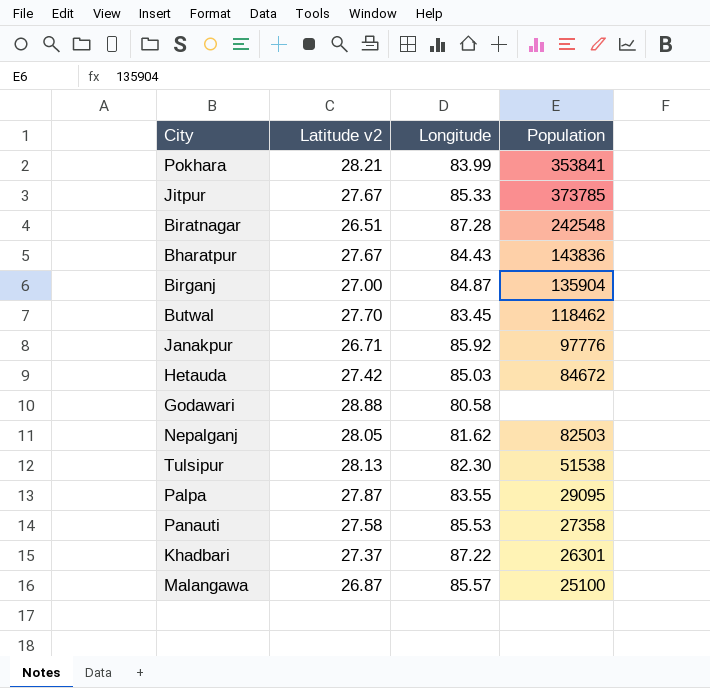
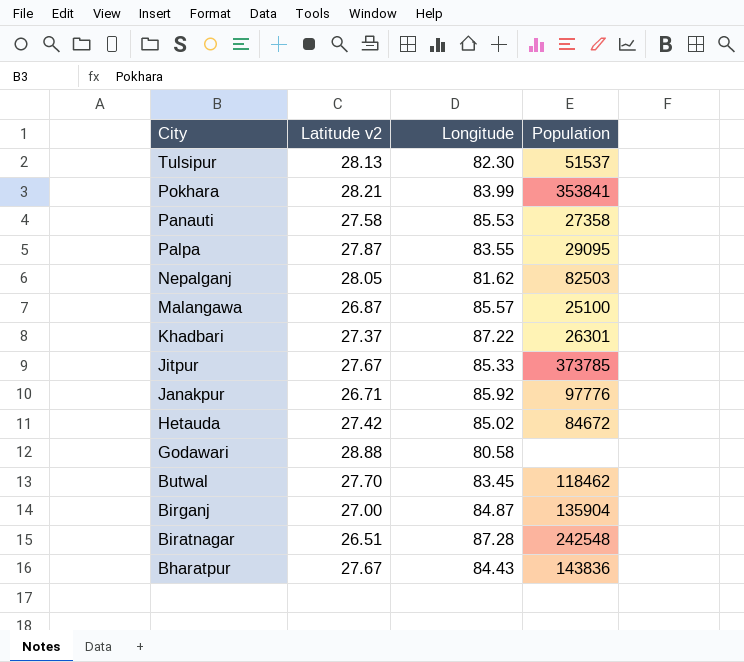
row order: none -> City descending
Tulsipur | Population: 51538 -> 51537
Hetauda | Longitude: 85.03 -> 85.02

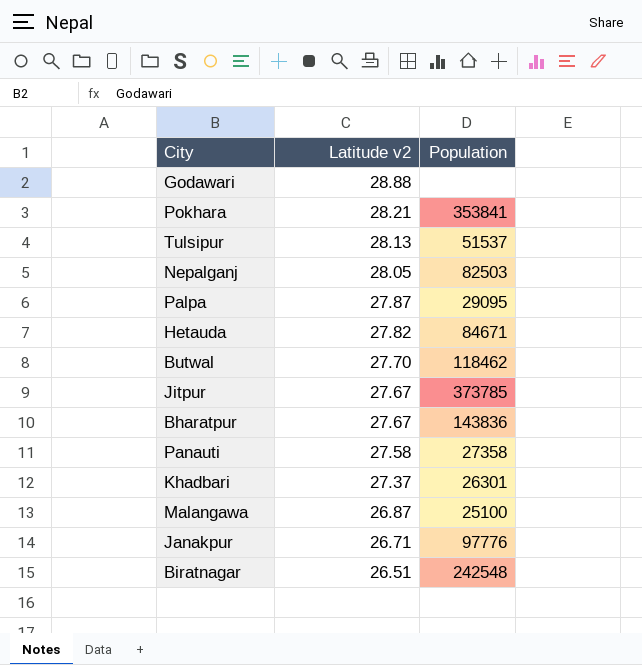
row order: City descending -> Latitude v2 descending
column Longitude | position: 3 -> none
row Birganj: 27.00 | 84.87 | 135904 -> none
Hetauda | Latitude v2: 27.42 -> 27.82
Hetauda | Population: 84672 -> 84671

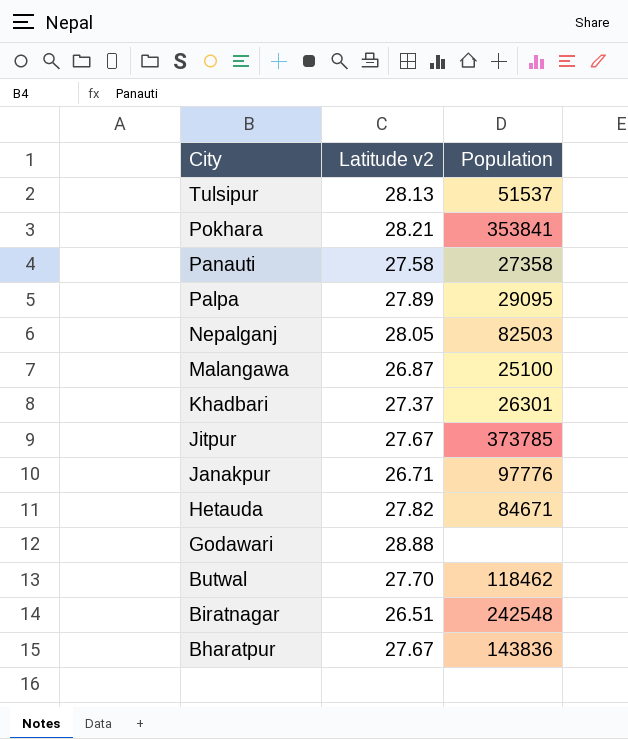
row order: Latitude v2 descending -> City descending
Palpa | Latitude v2: 27.87 -> 27.89

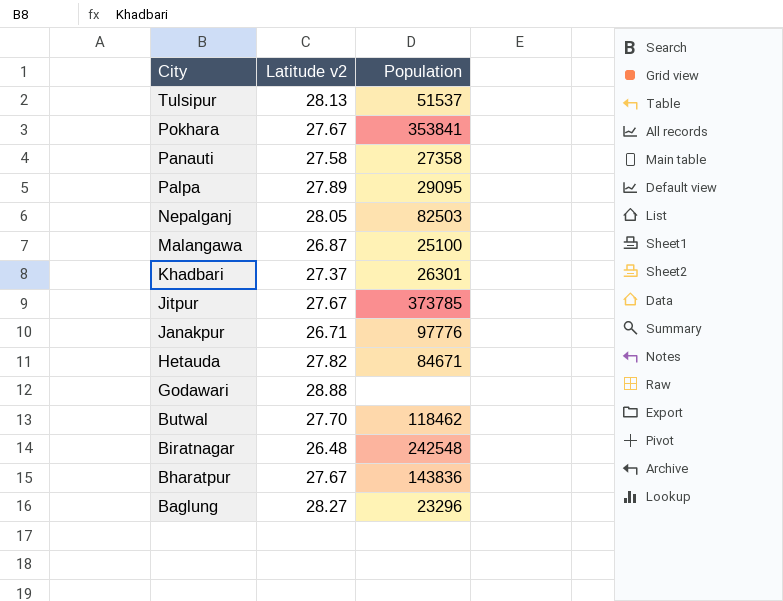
Pokhara | Latitude v2: 28.21 -> 27.67
Biratnagar | Latitude v2: 26.51 -> 26.48
row Baglung: none -> 28.27 | 23296

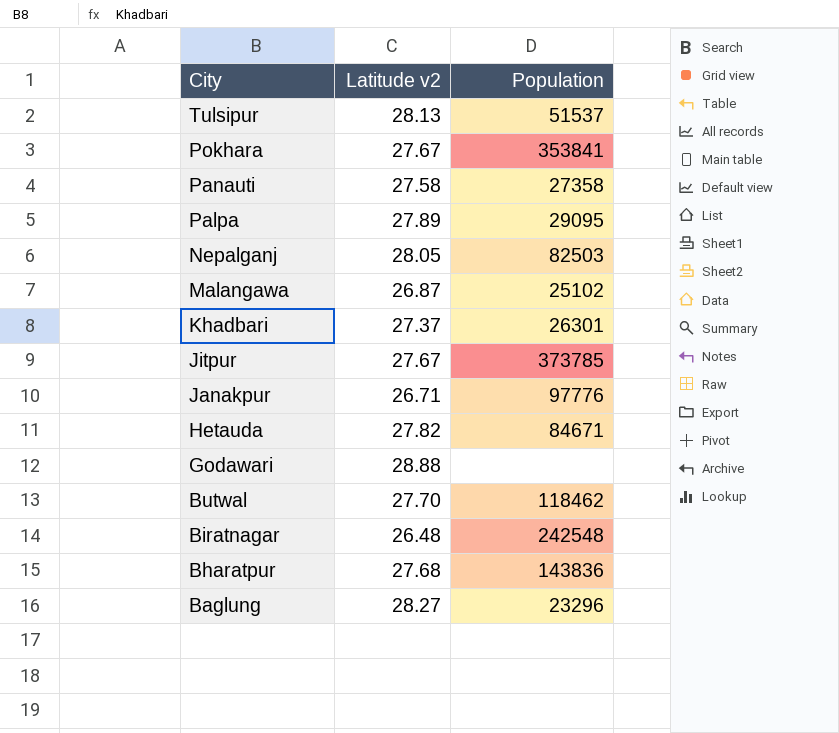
Malangawa | Population: 25100 -> 25102
Bharatpur | Latitude v2: 27.67 -> 27.68

